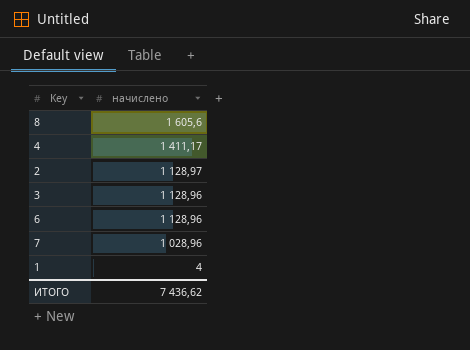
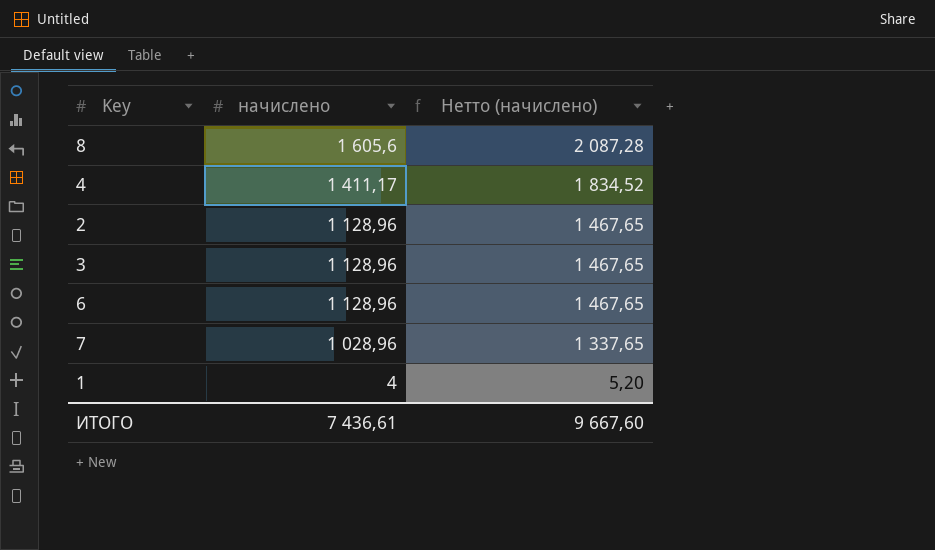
column Нетто (начислено) | formula: none -> [начислено] * 1,3
2 | начислено: 1 128,97 -> 1 128,96
ИТОГО | начислено: 7 436,62 -> 7 436,61

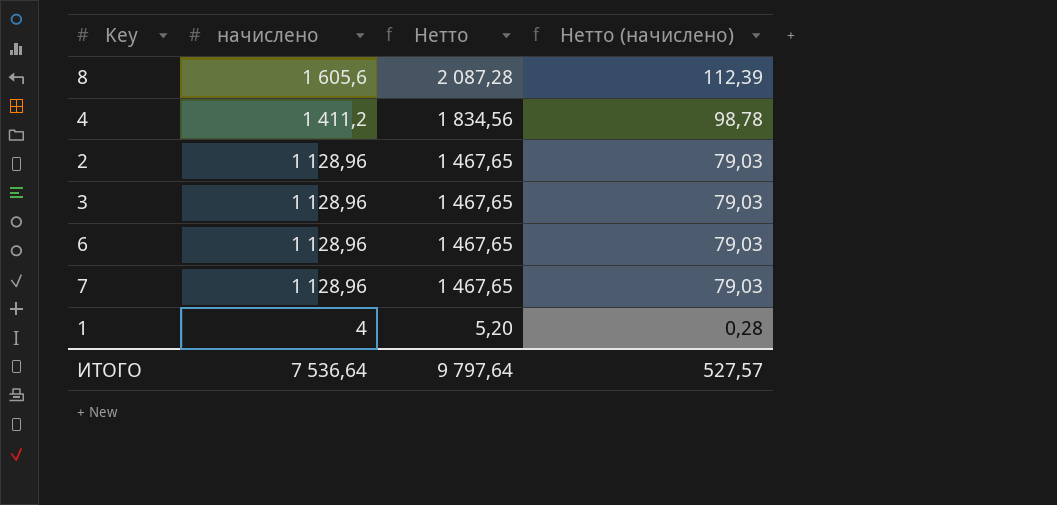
column Нетто | formula: none -> [начислено] * 1,3
column Нетто (начислено) | formula: [начислено] * 1,3 -> [начислено] * 0,07
4 | начислено: 1 411,17 -> 1 411,2
7 | начислено: 1 028,96 -> 1 128,96
ИТОГО | начислено: 7 436,61 -> 7 536,64
ИТОГО | Нетто (начислено): 9 667,60 -> 527,57

